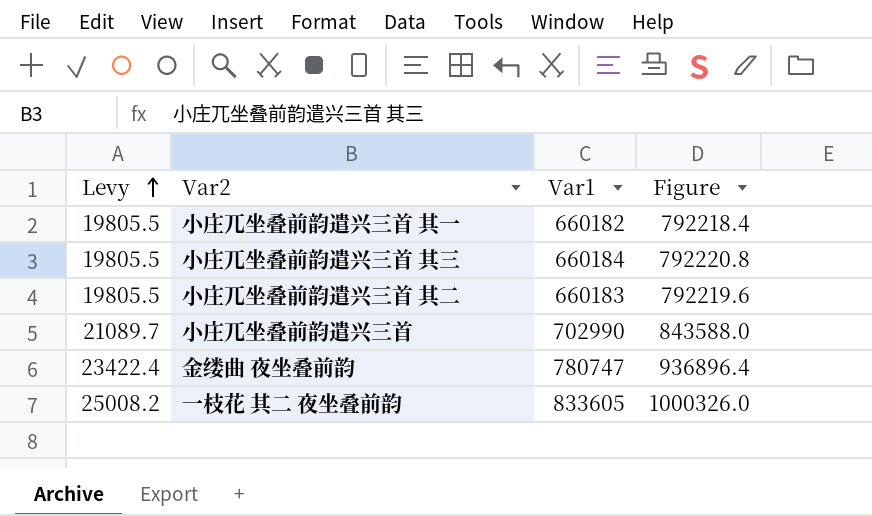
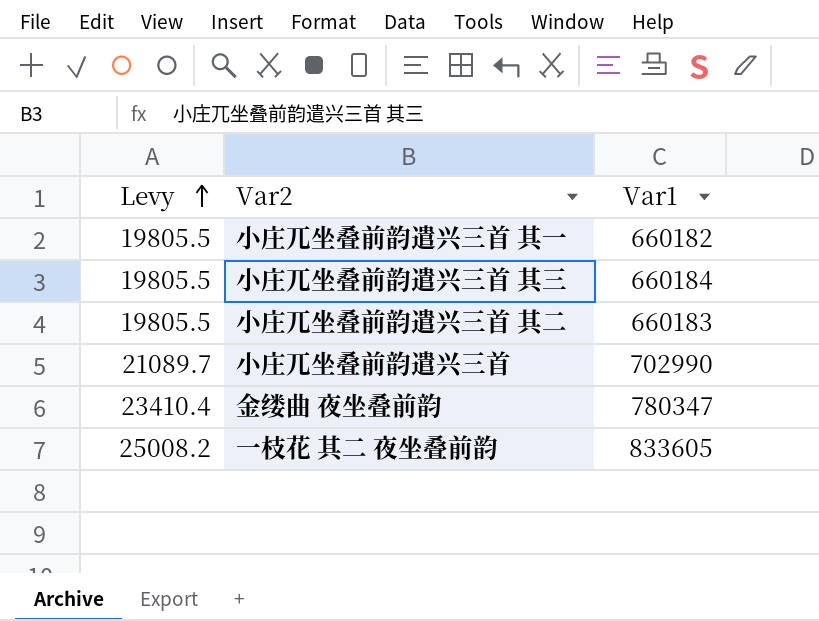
column Figure | formula: [Var1] * 1.2 -> none
金缕曲 夜坐叠前韵 | Levy: 23422.4 -> 23410.4
金缕曲 夜坐叠前韵 | Var1: 780747 -> 780347

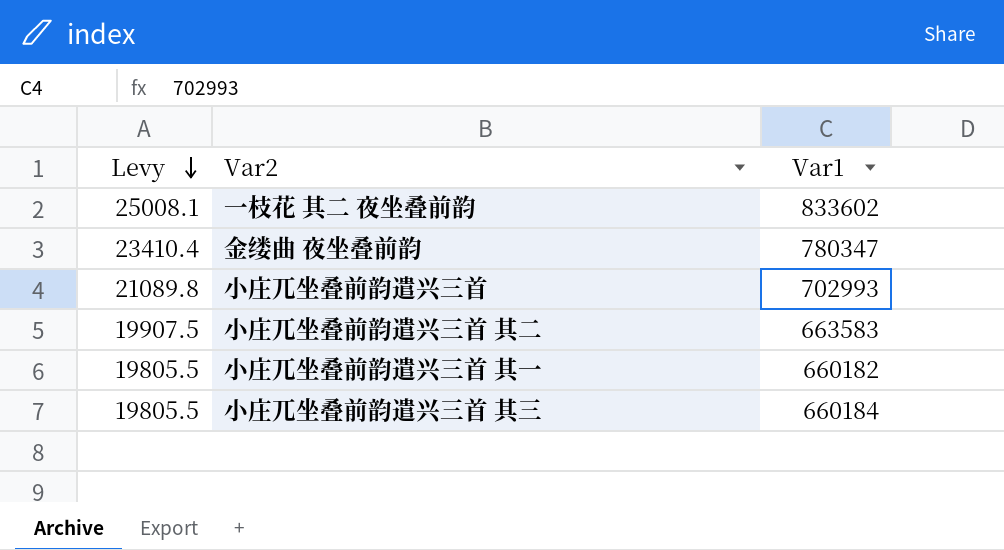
row order: Levy ascending -> Levy descending
一枝花 其二 夜坐叠前韵 | Levy: 25008.2 -> 25008.1
一枝花 其二 夜坐叠前韵 | Var1: 833605 -> 833602
小庄兀坐叠前韵遣兴三首 | Levy: 21089.7 -> 21089.8
小庄兀坐叠前韵遣兴三首 | Var1: 702990 -> 702993
小庄兀坐叠前韵遣兴三首 其二 | Levy: 19805.5 -> 19907.5
小庄兀坐叠前韵遣兴三首 其二 | Var1: 660183 -> 663583

